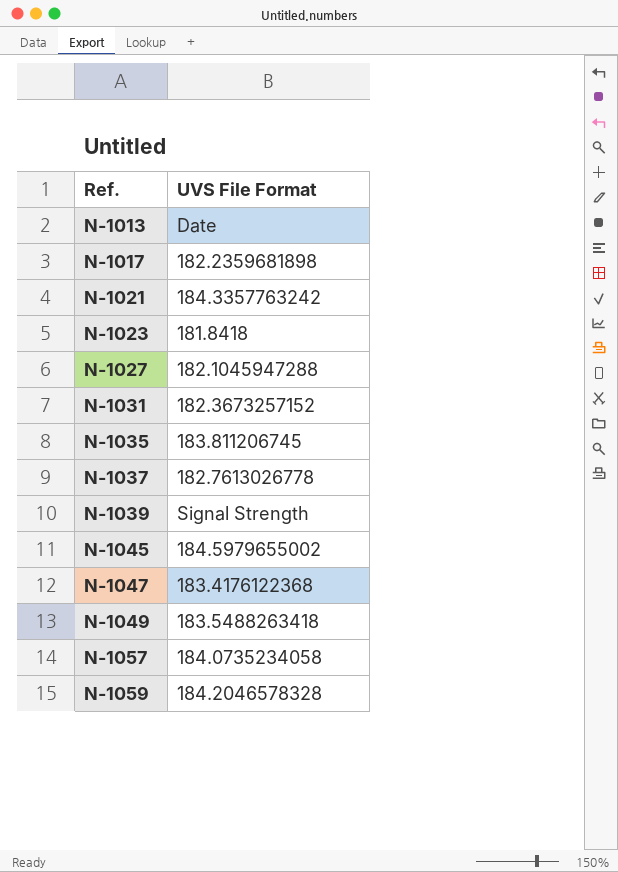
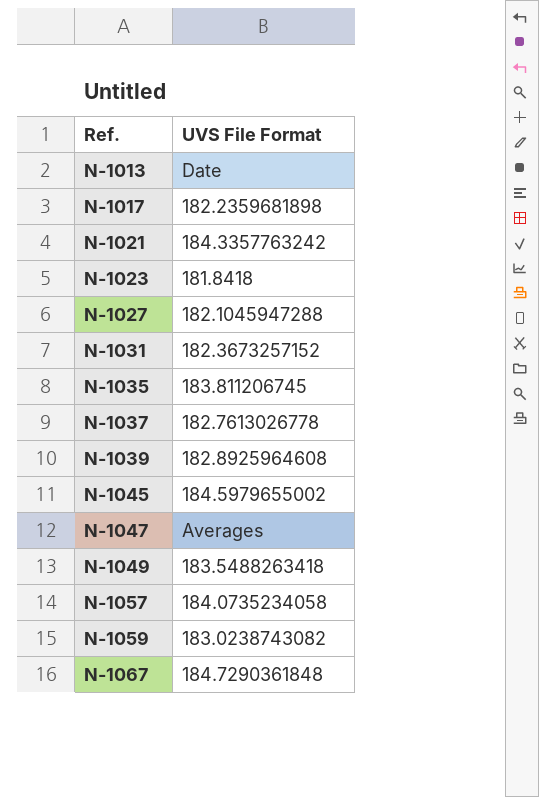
N-1039 | UVS File Format: Signal Strength -> 182.8925964608
N-1047 | UVS File Format: 183.4176122368 -> Averages
N-1059 | UVS File Format: 184.2046578328 -> 183.0238743082
row N-1067: none -> 184.7290361848

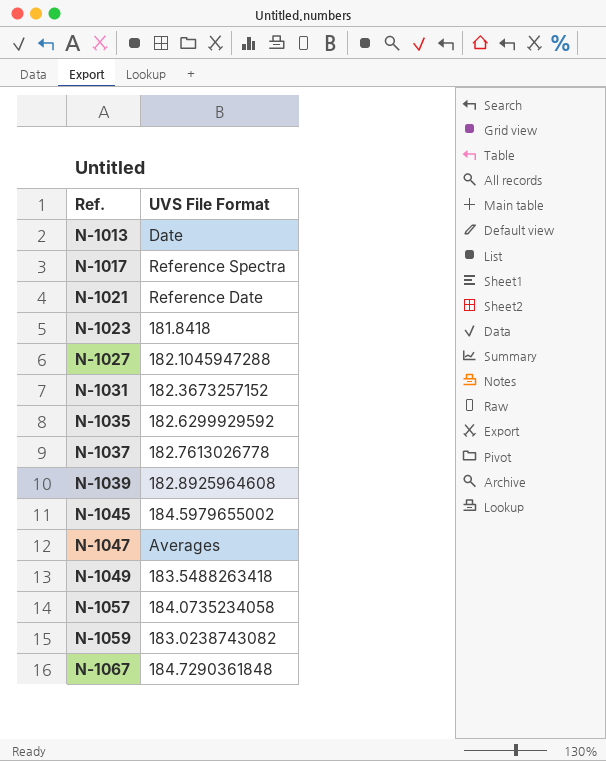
N-1017 | UVS File Format: 182.2359681898 -> Reference Spectra
N-1021 | UVS File Format: 184.3357763242 -> Reference Date
N-1035 | UVS File Format: 183.811206745 -> 182.6299929592

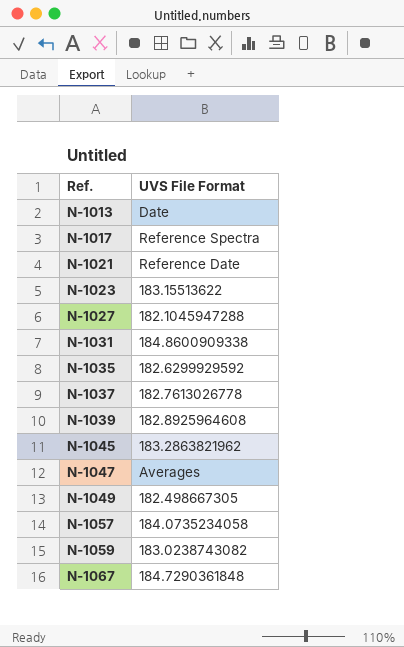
N-1023 | UVS File Format: 181.8418 -> 183.15513622
N-1031 | UVS File Format: 182.3673257152 -> 184.8600909338
N-1045 | UVS File Format: 184.5979655002 -> 183.2863821962
N-1049 | UVS File Format: 183.5488263418 -> 182.498667305

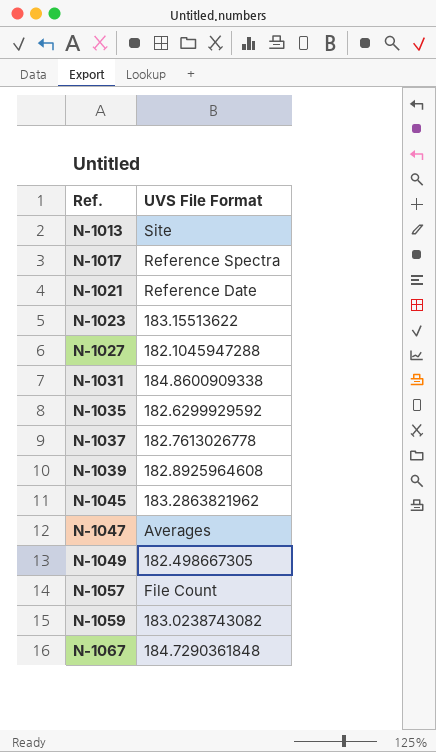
N-1013 | UVS File Format: Date -> Site
N-1057 | UVS File Format: 184.0735234058 -> File Count

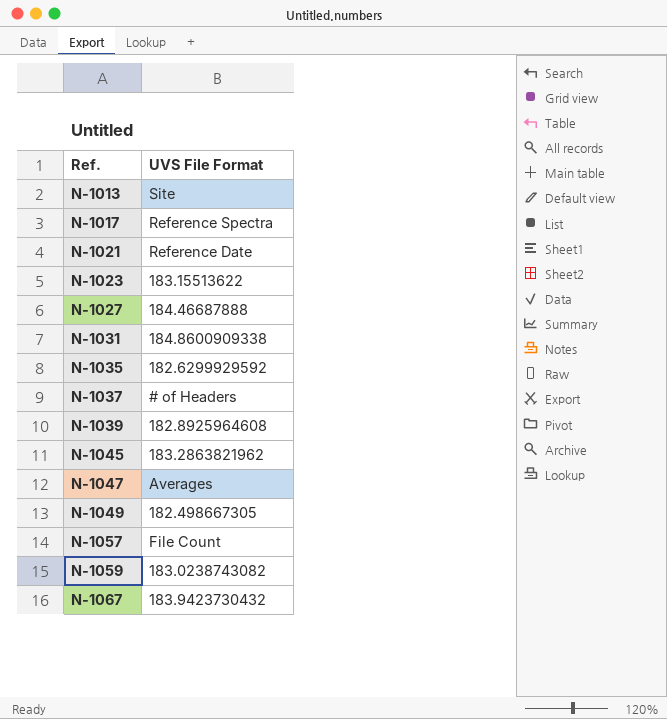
N-1027 | UVS File Format: 182.1045947288 -> 184.46687888
N-1037 | UVS File Format: 182.7613026778 -> # of Headers
N-1067 | UVS File Format: 184.7290361848 -> 183.9423730432

